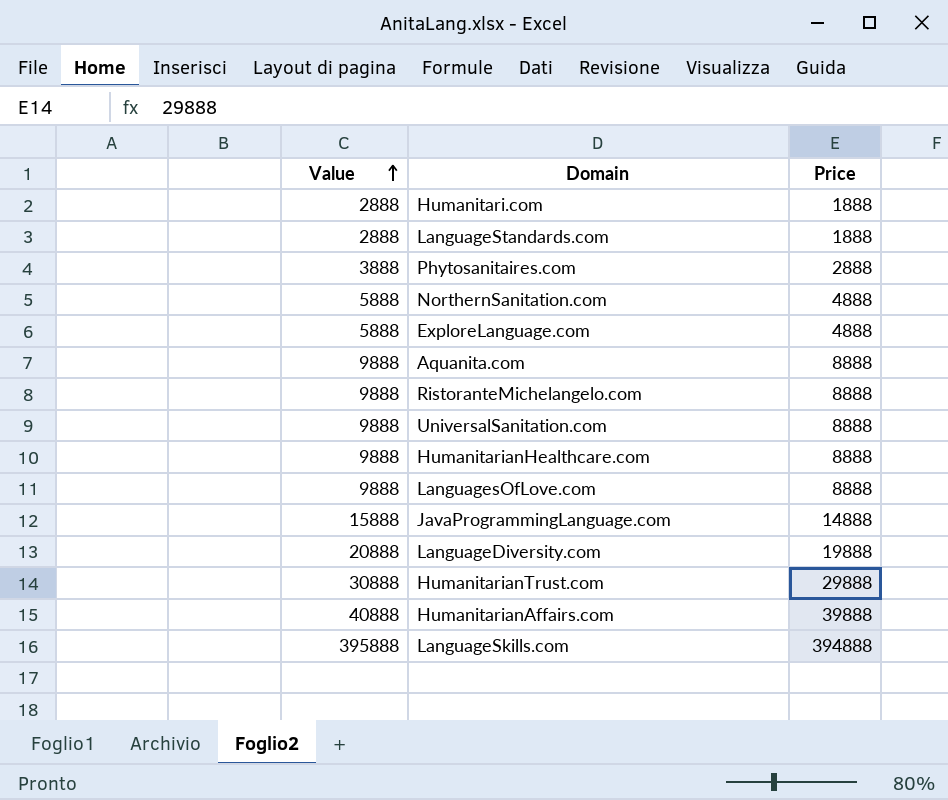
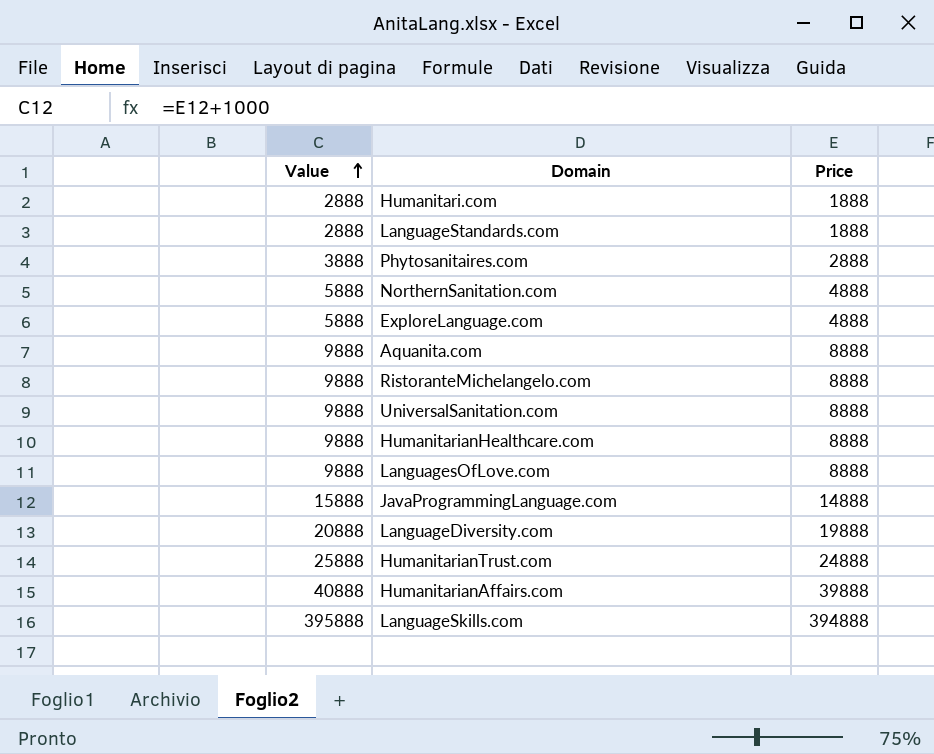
HumanitarianTrust.com | Value: 30888 -> 25888
HumanitarianTrust.com | Price: 29888 -> 24888

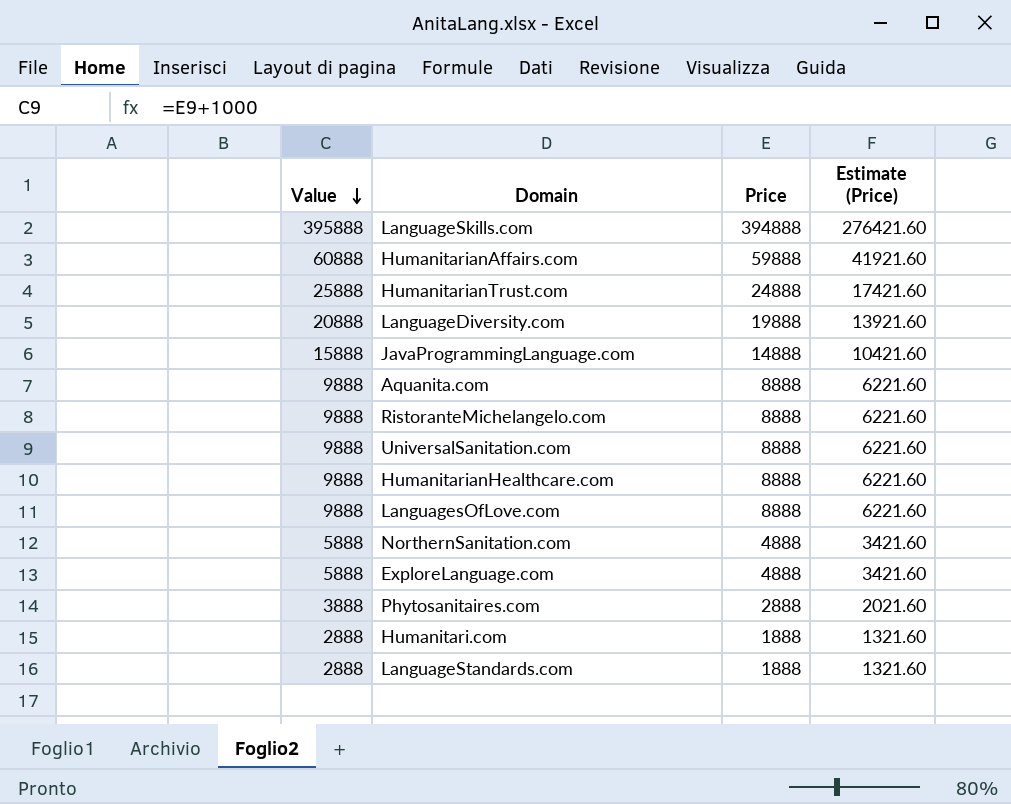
row order: Value ascending -> Value descending
column Estimate (Price) | formula: none -> [Price] * 0.7
HumanitarianAffairs.com | Value: 40888 -> 60888
HumanitarianAffairs.com | Price: 39888 -> 59888

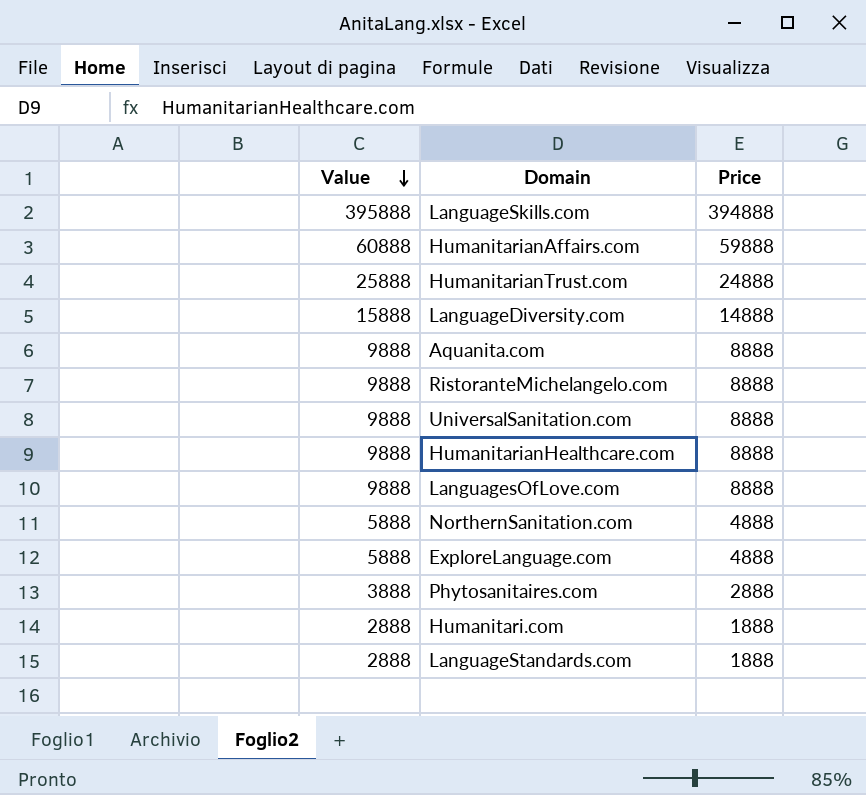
column Estimate (Price) | formula: [Price] * 0.7 -> none
row JavaProgrammingLanguage.com: 15888 | 14888 | 10421.60 -> none
LanguageDiversity.com | Value: 20888 -> 15888
LanguageDiversity.com | Price: 19888 -> 14888

